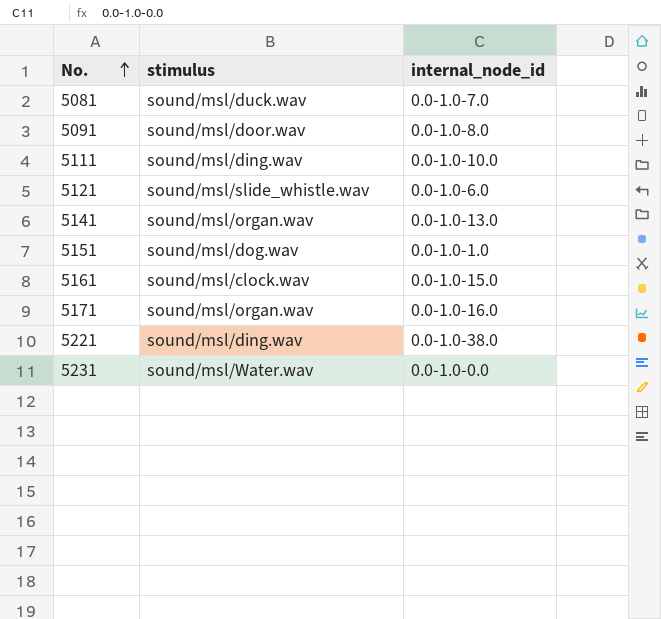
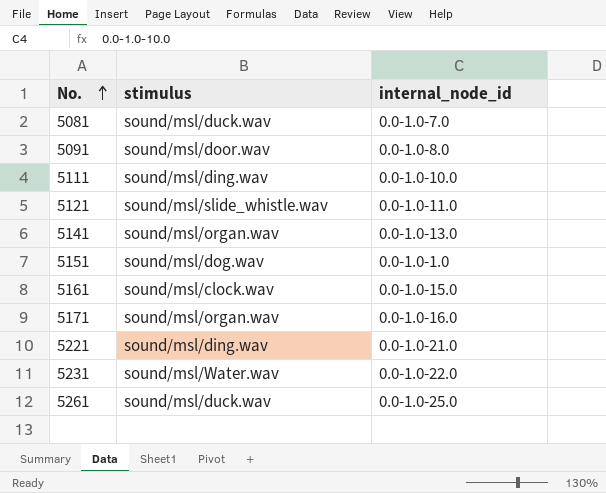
5121 | internal_node_id: 0.0-1.0-6.0 -> 0.0-1.0-11.0
5221 | internal_node_id: 0.0-1.0-38.0 -> 0.0-1.0-21.0
5231 | internal_node_id: 0.0-1.0-0.0 -> 0.0-1.0-22.0
row 5261: none -> sound/msl/duck.wav | 0.0-1.0-25.0

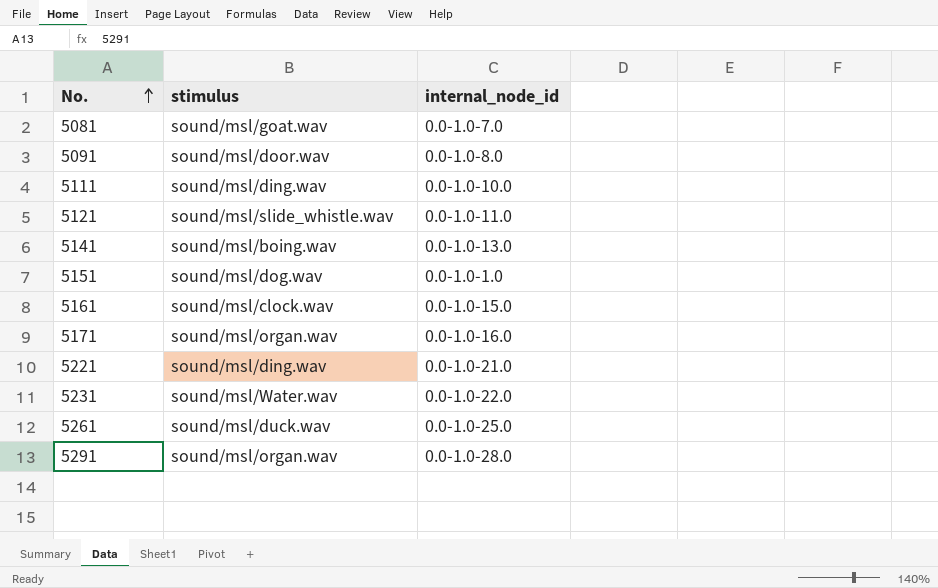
5081 | stimulus: sound/msl/duck.wav -> sound/msl/goat.wav
5141 | stimulus: sound/msl/organ.wav -> sound/msl/boing.wav
row 5291: none -> sound/msl/organ.wav | 0.0-1.0-28.0

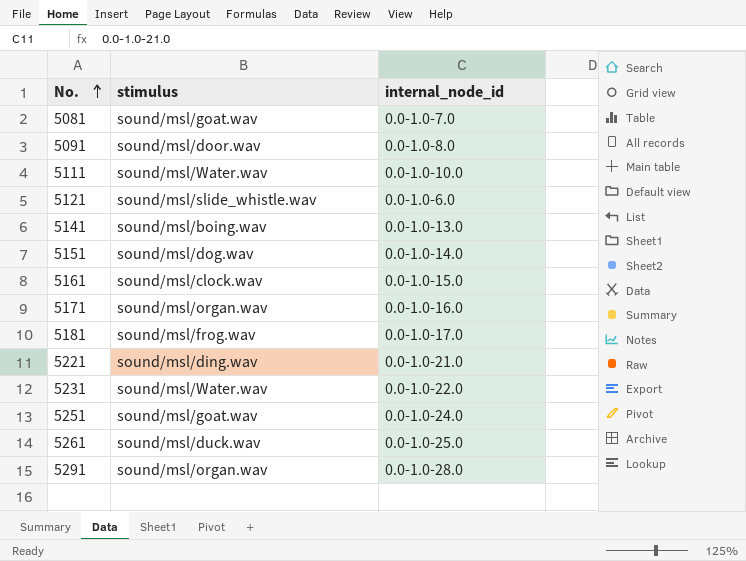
5111 | stimulus: sound/msl/ding.wav -> sound/msl/Water.wav
5121 | internal_node_id: 0.0-1.0-11.0 -> 0.0-1.0-6.0
5151 | internal_node_id: 0.0-1.0-1.0 -> 0.0-1.0-14.0
row 5181: none -> sound/msl/frog.wav | 0.0-1.0-17.0
row 5251: none -> sound/msl/goat.wav | 0.0-1.0-24.0

